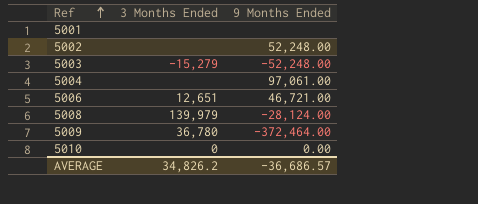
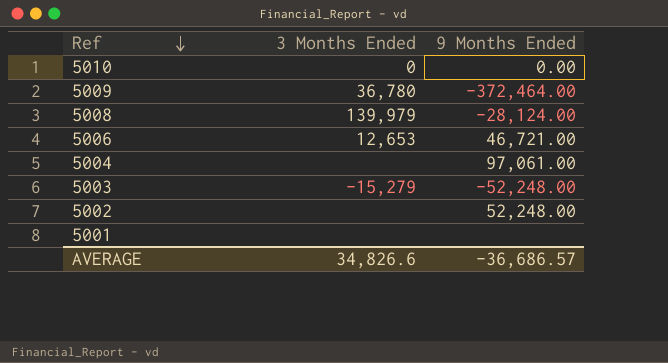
row order: Ref ascending -> Ref descending
5006 | 3 Months Ended: 12,651 -> 12,653
AVERAGE | 3 Months Ended: 34,826.2 -> 34,826.6

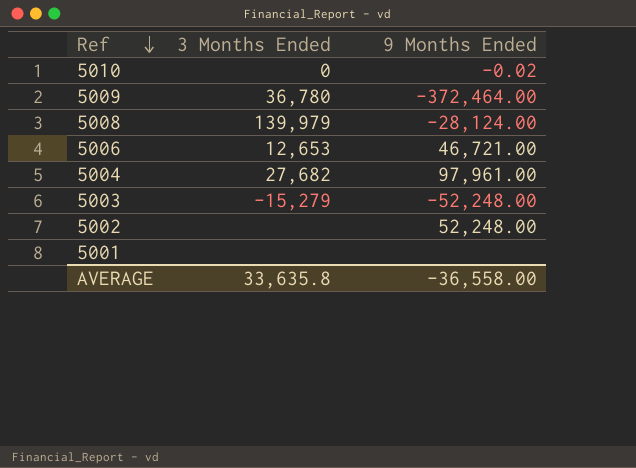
5010 | 9 Months Ended: 0.00 -> -0.02
5004 | 3 Months Ended: none -> 27,682
5004 | 9 Months Ended: 97,061.00 -> 97,961.00
AVERAGE | 3 Months Ended: 34,826.6 -> 33,635.8
AVERAGE | 9 Months Ended: -36,686.57 -> -36,558.00

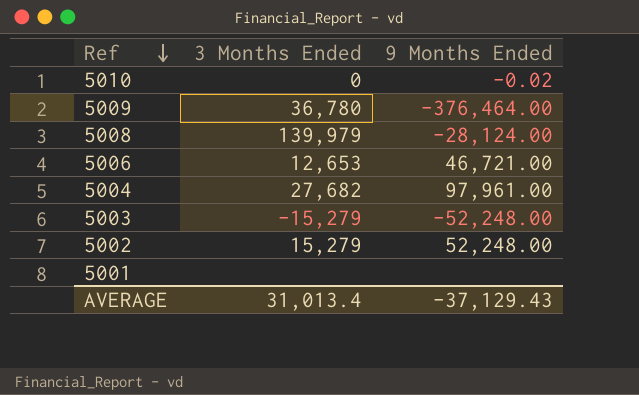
5009 | 9 Months Ended: -372,464.00 -> -376,464.00
5002 | 3 Months Ended: none -> 15,279
AVERAGE | 3 Months Ended: 33,635.8 -> 31,013.4
AVERAGE | 9 Months Ended: -36,558.00 -> -37,129.43

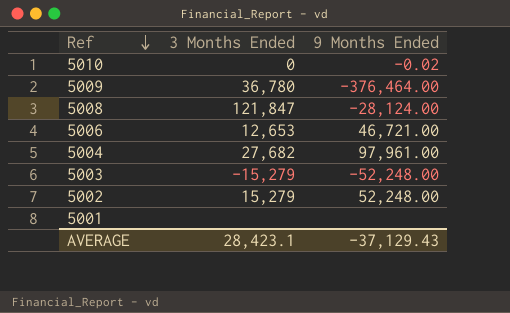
5008 | 3 Months Ended: 139,979 -> 121,847
AVERAGE | 3 Months Ended: 31,013.4 -> 28,423.1

